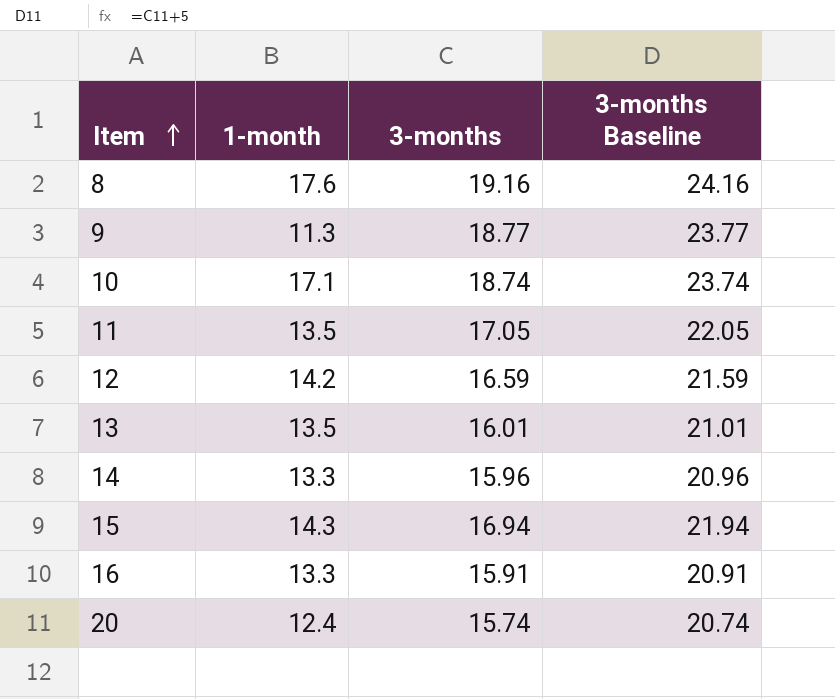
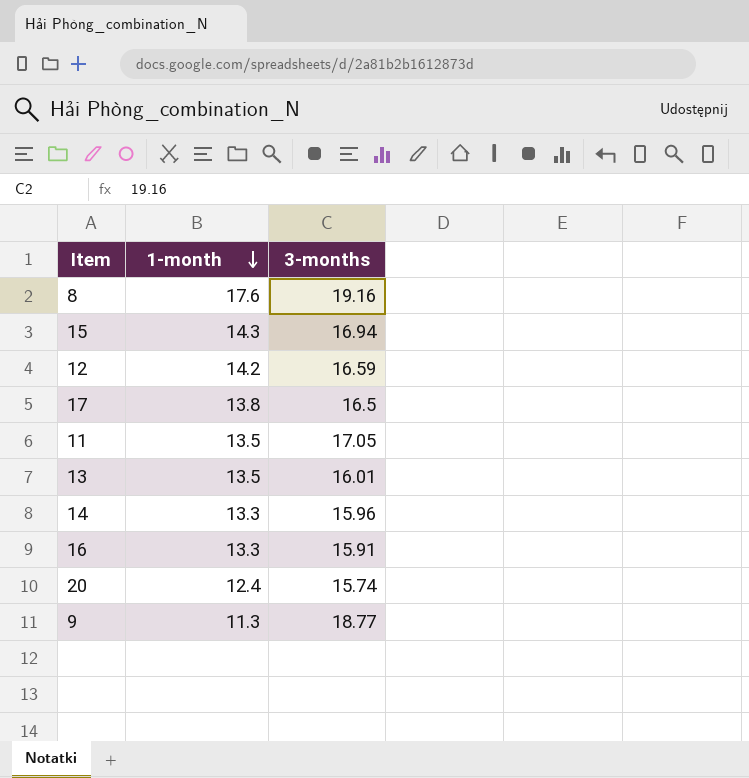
row order: Item ascending -> 1-month descending
column 3-months Baseline | formula: [3-months] + 5 -> none
row 10: 17.1 | 18.74 | 23.74 -> none
row 17: none -> 13.8 | 16.5

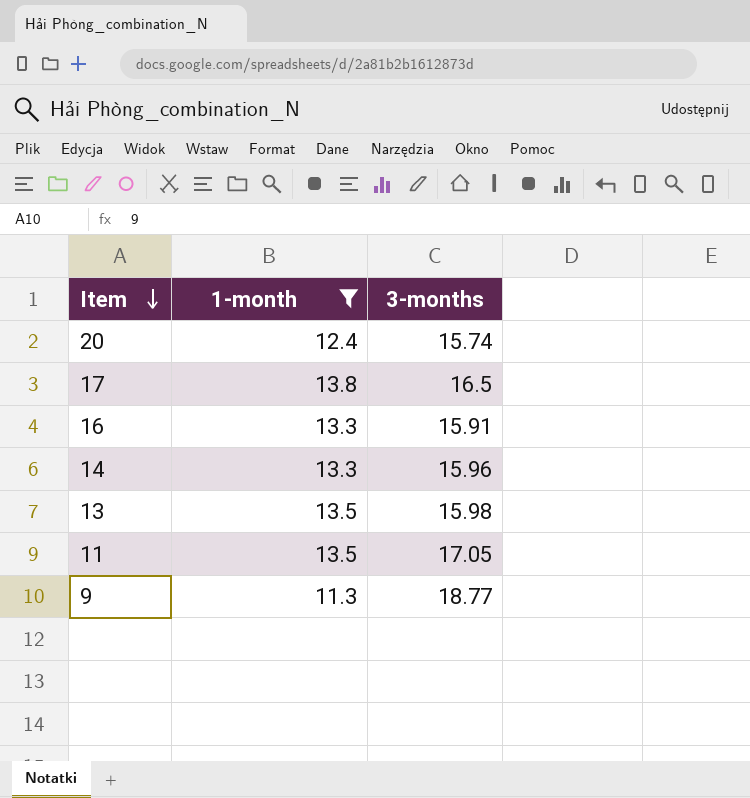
filter: none -> 1-month <= 13.8
row order: 1-month descending -> Item descending
13 | 3-months: 16.01 -> 15.98

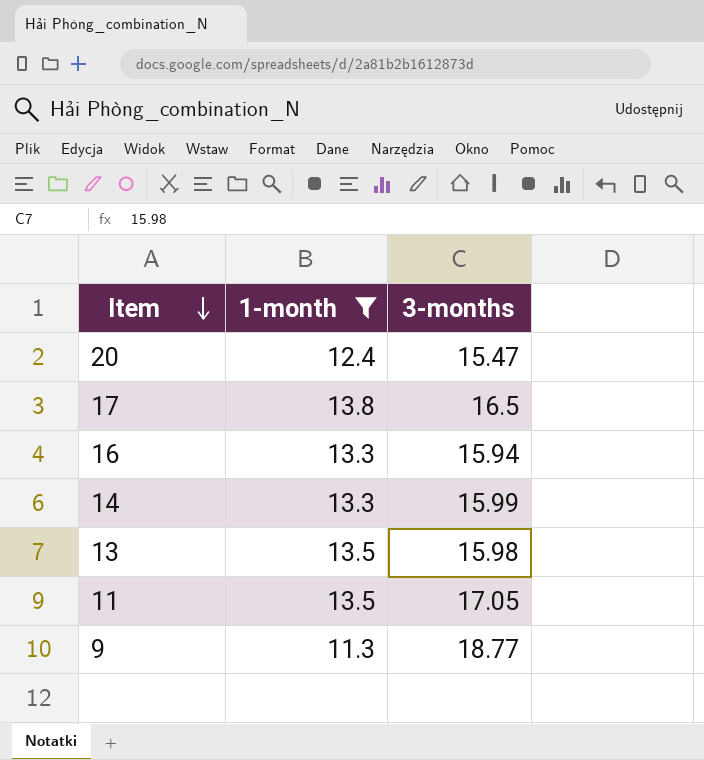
20 | 3-months: 15.74 -> 15.47
16 | 3-months: 15.91 -> 15.94
14 | 3-months: 15.96 -> 15.99

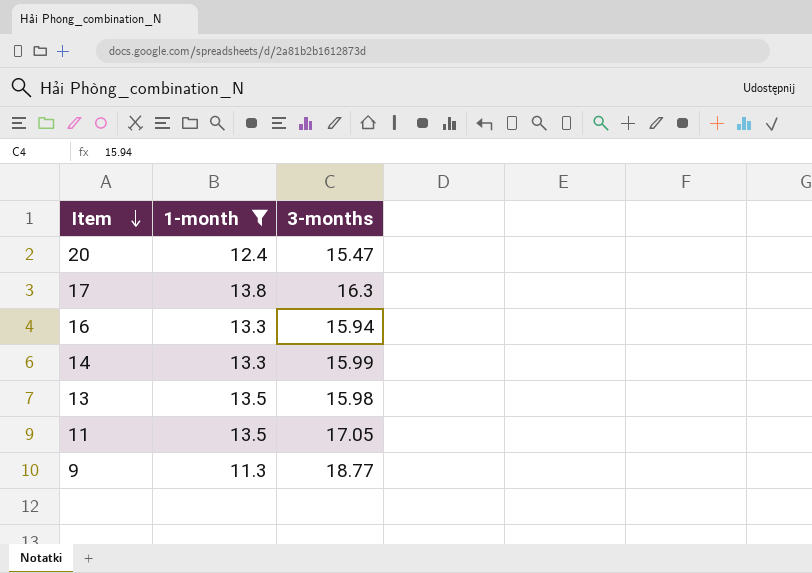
17 | 3-months: 16.5 -> 16.3

